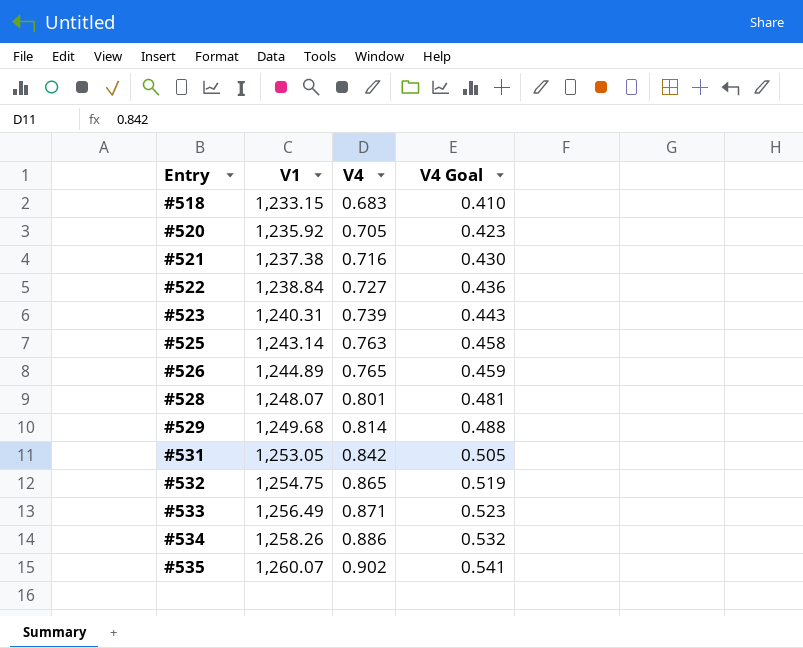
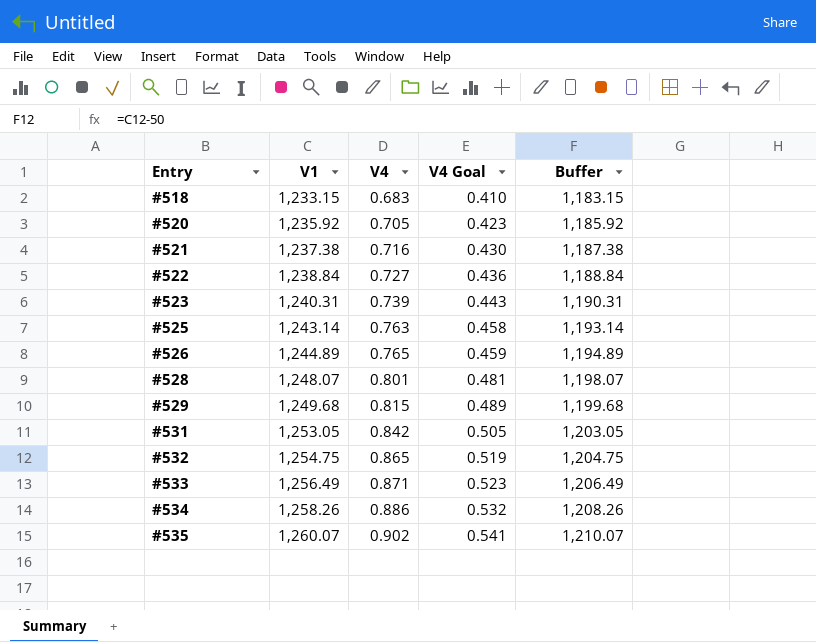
column Buffer | formula: none -> [V1] - 50
#529 | V4: 0.814 -> 0.815
#529 | V4 Goal: 0.488 -> 0.489

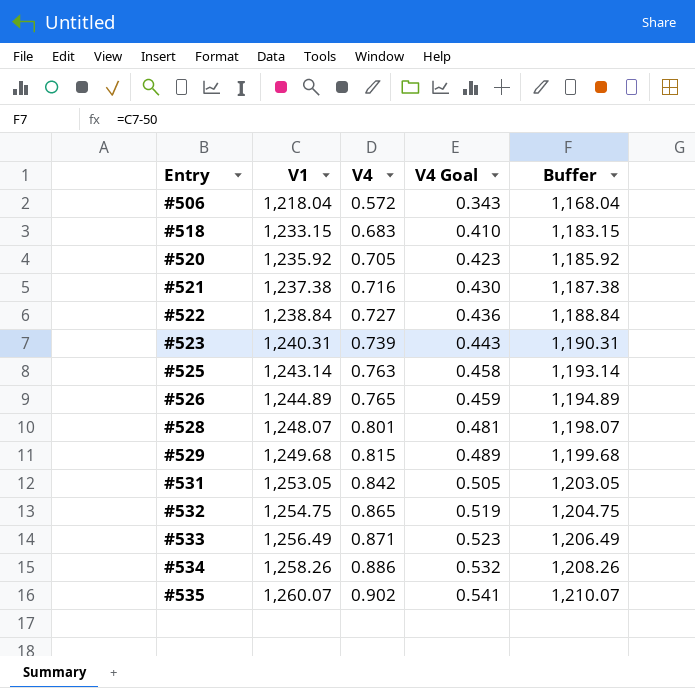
row #506: none -> 1,218.04 | 0.572 | 0.343 | 1,168.04

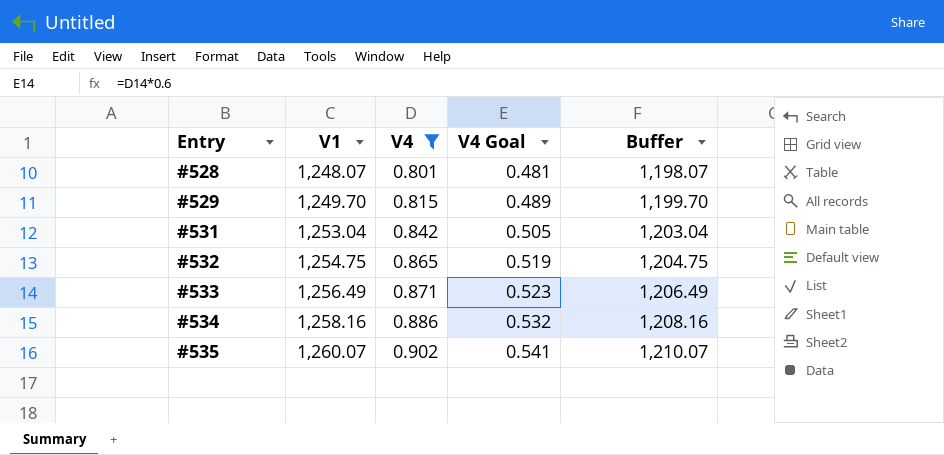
filter: none -> V4 >= 0.801
#529 | V1: 1,249.68 -> 1,249.70
#529 | Buffer: 1,199.68 -> 1,199.70
#531 | V1: 1,253.05 -> 1,253.04
#531 | Buffer: 1,203.05 -> 1,203.04
#534 | V1: 1,258.26 -> 1,258.16
#534 | Buffer: 1,208.26 -> 1,208.16

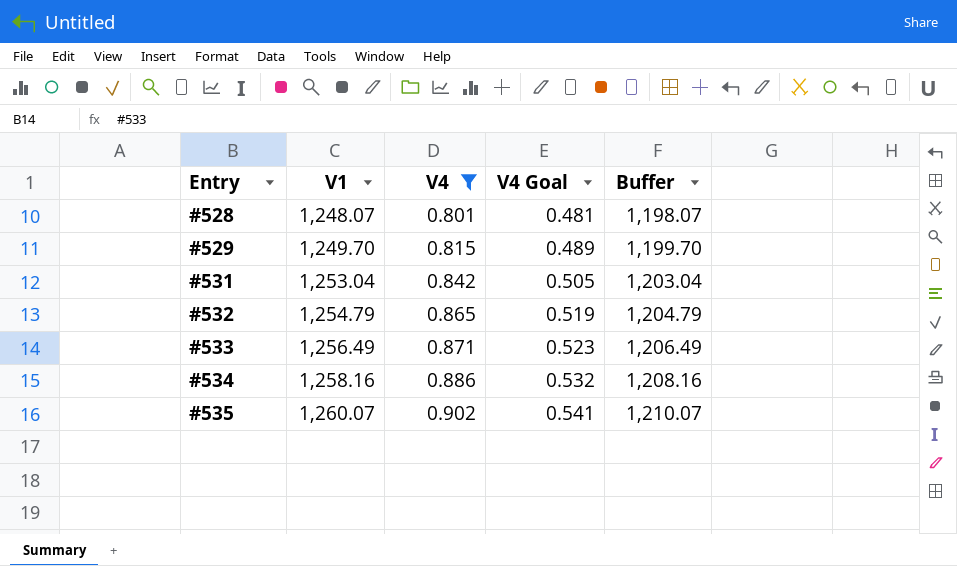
#532 | V1: 1,254.75 -> 1,254.79
#532 | Buffer: 1,204.75 -> 1,204.79

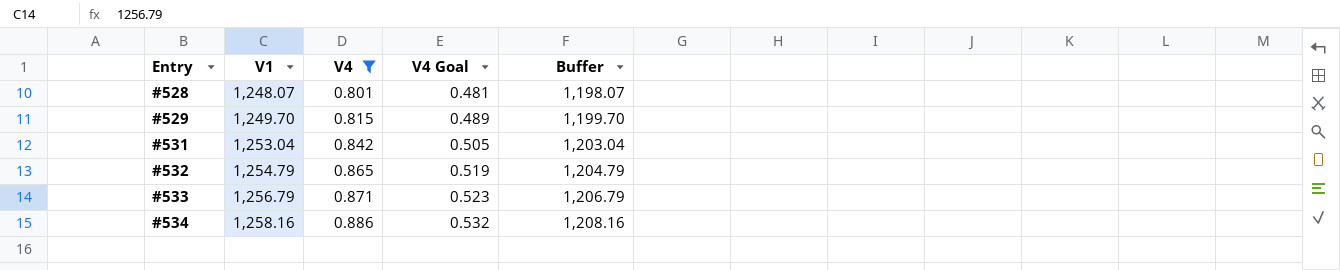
row #535: 1,260.07 | 0.902 | 0.541 | 1,210.07 -> none
#533 | V1: 1,256.49 -> 1,256.79
#533 | Buffer: 1,206.49 -> 1,206.79

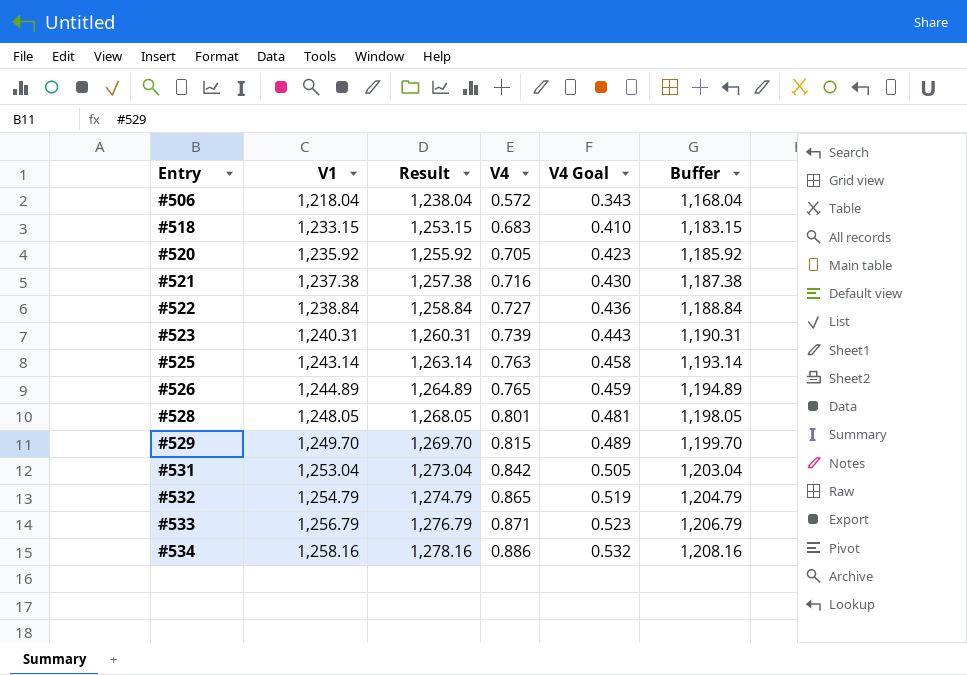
filter: V4 >= 0.801 -> none
column Result | formula: none -> [V1] + 20
#528 | V1: 1,248.07 -> 1,248.05
#528 | Buffer: 1,198.07 -> 1,198.05

